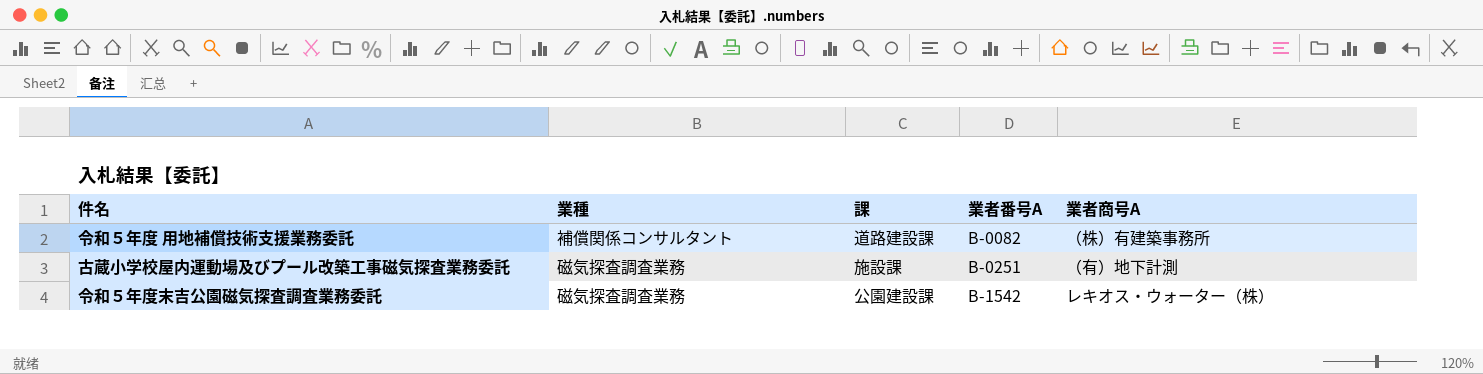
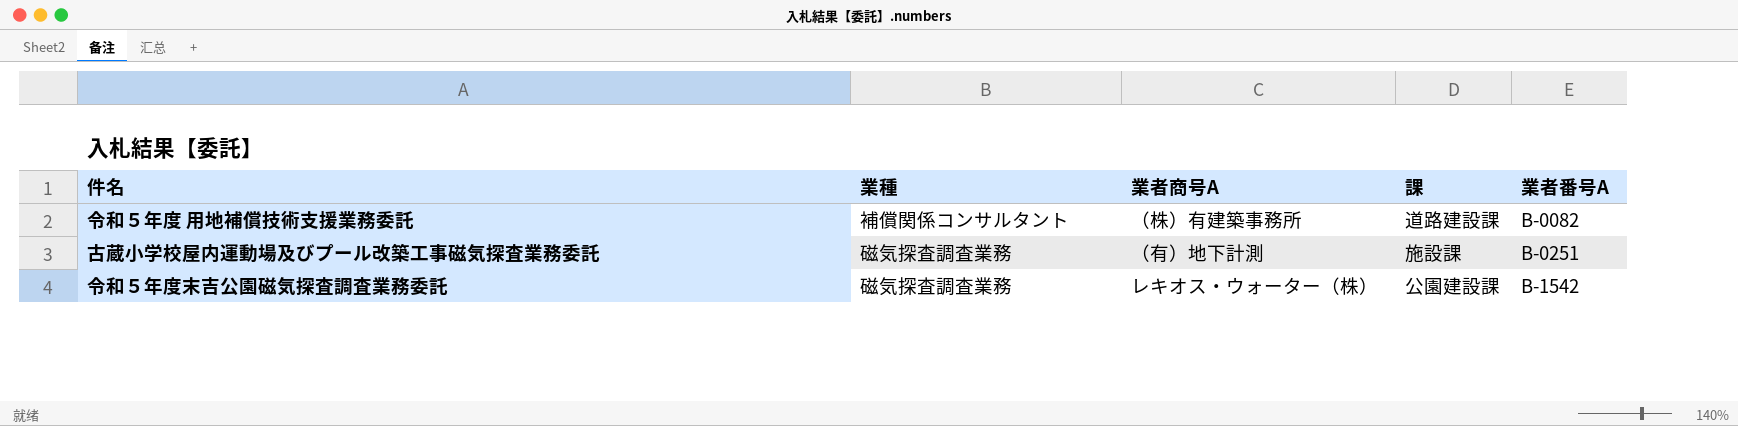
column 業者商号A | position: 5 -> 3

